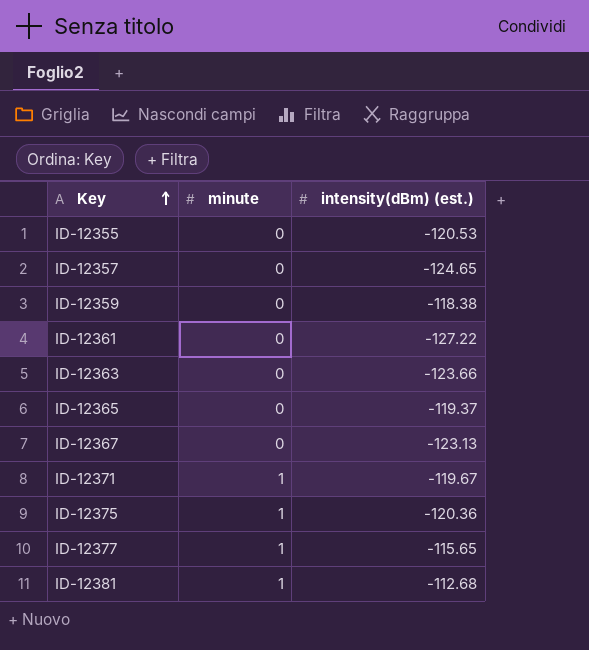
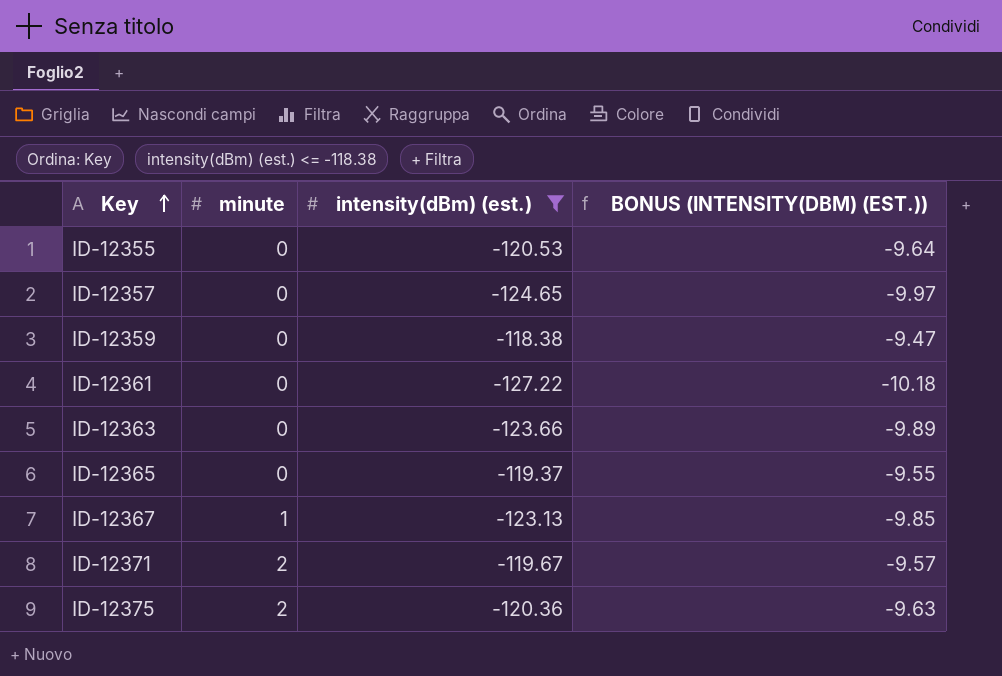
filter: none -> intensity(dBm) (est.) <= -118.38
column BONUS (INTENSITY(DBM) (EST.)) | formula: none -> [intensity(dBm) (est.)] * 0.08
ID-12367 | minute: 0 -> 1
ID-12371 | minute: 1 -> 2
ID-12375 | minute: 1 -> 2

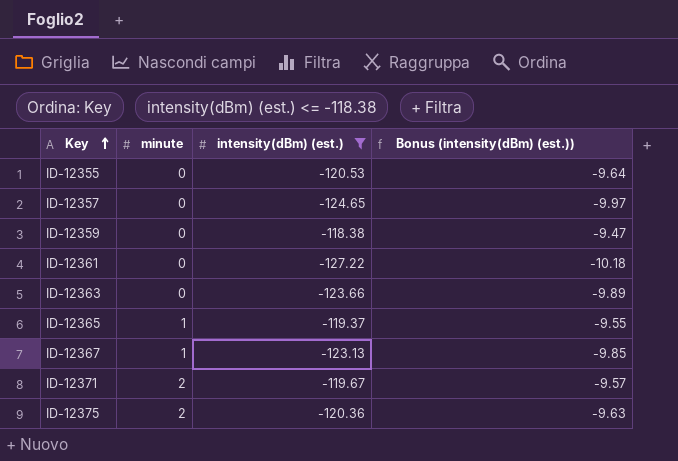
column name: BONUS (INTENSITY(DBM) (EST.)) -> Bonus (intensity(dBm) (est.))
ID-12365 | minute: 0 -> 1

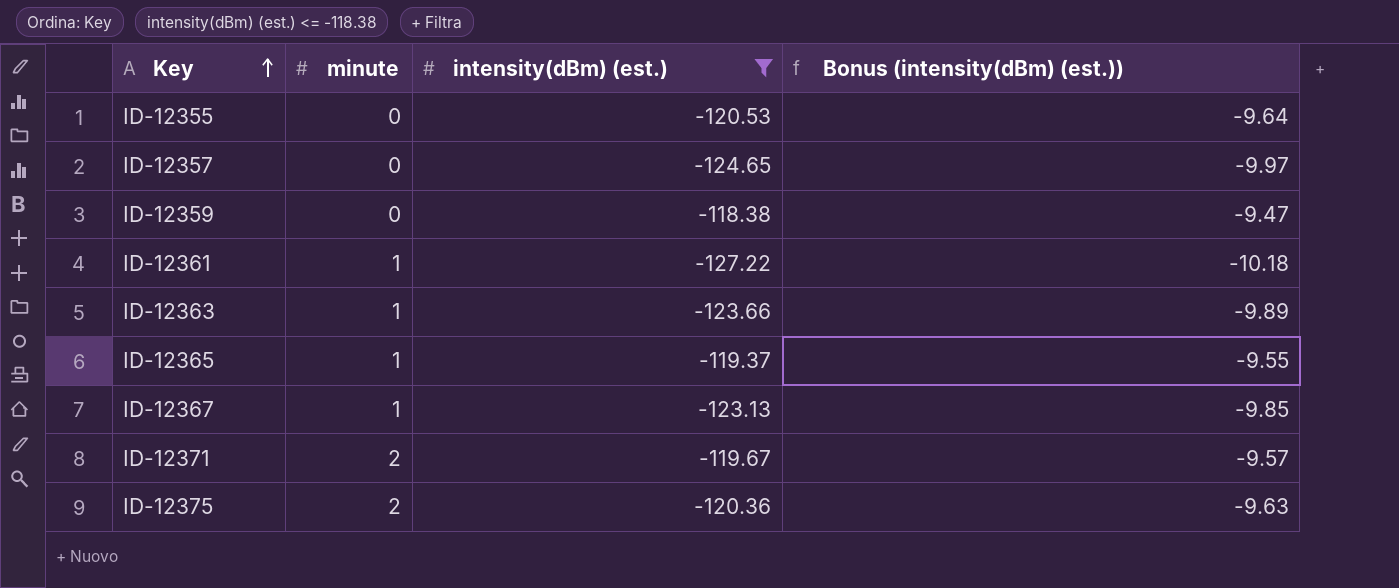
ID-12361 | minute: 0 -> 1
ID-12363 | minute: 0 -> 1

